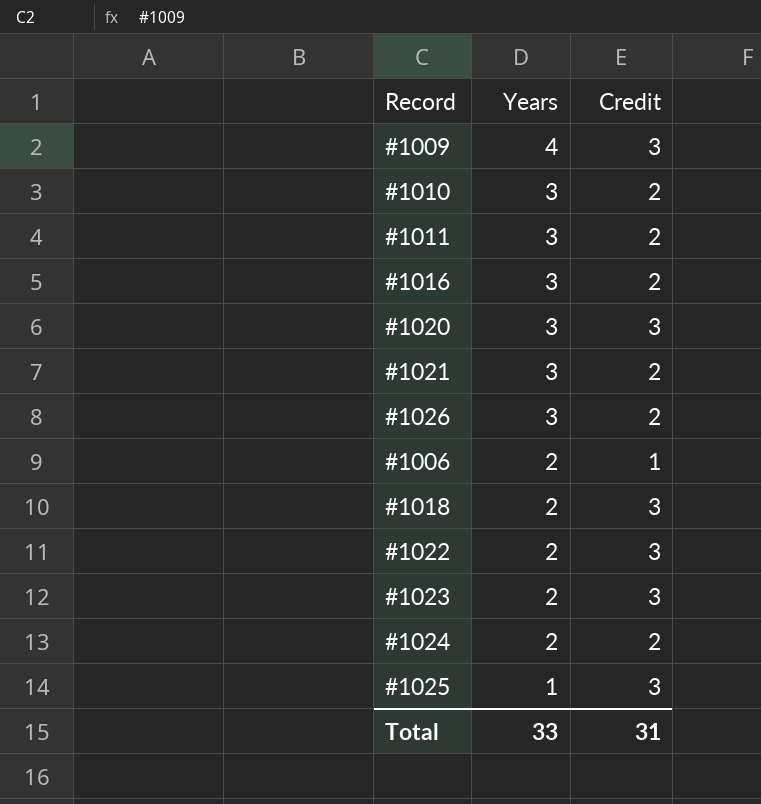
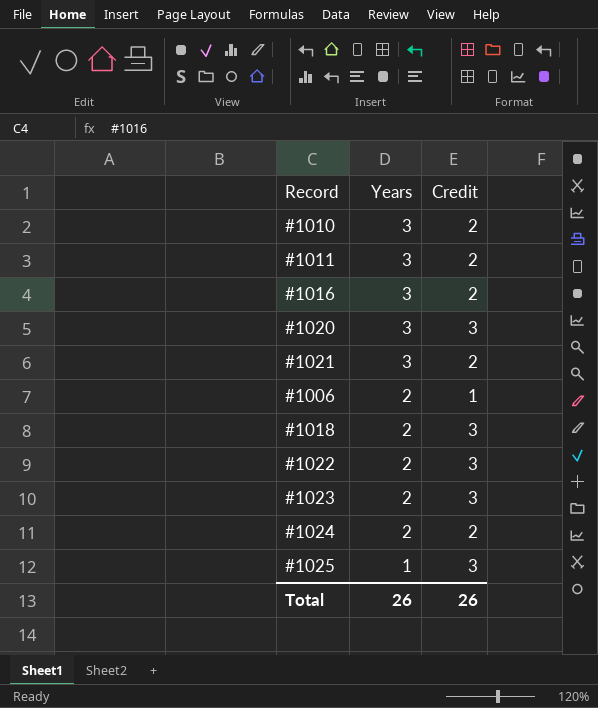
row #1009: 4 | 3 -> none
row #1026: 3 | 2 -> none
Total | Years: 33 -> 26
Total | Credit: 31 -> 26

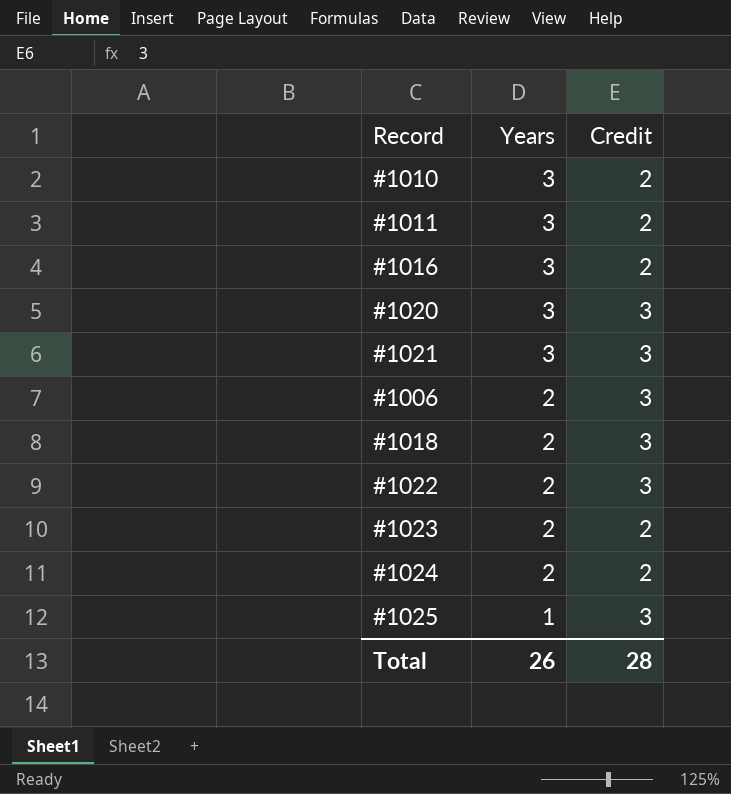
#1021 | Credit: 2 -> 3
#1006 | Credit: 1 -> 3
#1023 | Credit: 3 -> 2
Total | Credit: 26 -> 28

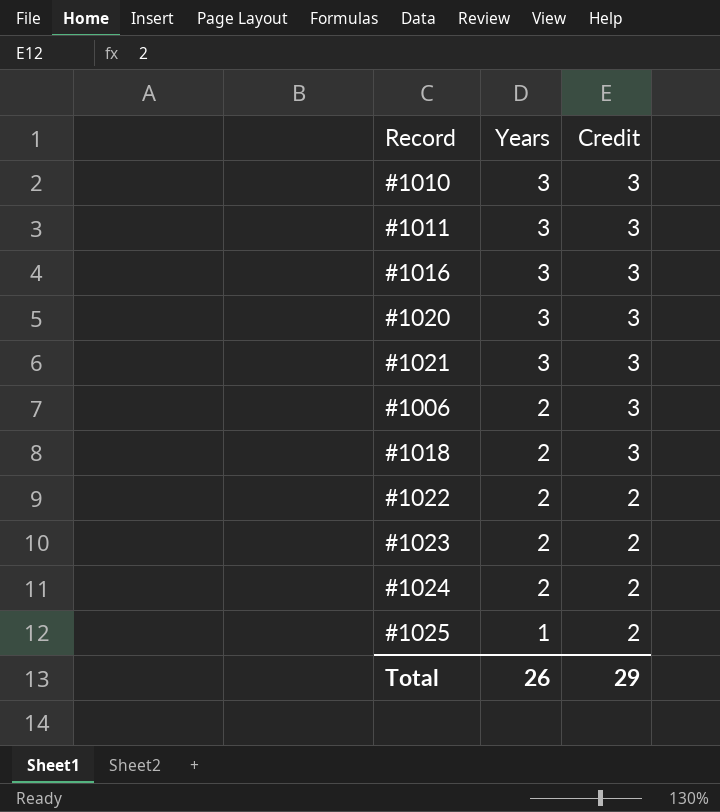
#1010 | Credit: 2 -> 3
#1011 | Credit: 2 -> 3
#1016 | Credit: 2 -> 3
#1022 | Credit: 3 -> 2
#1025 | Credit: 3 -> 2
Total | Credit: 28 -> 29

